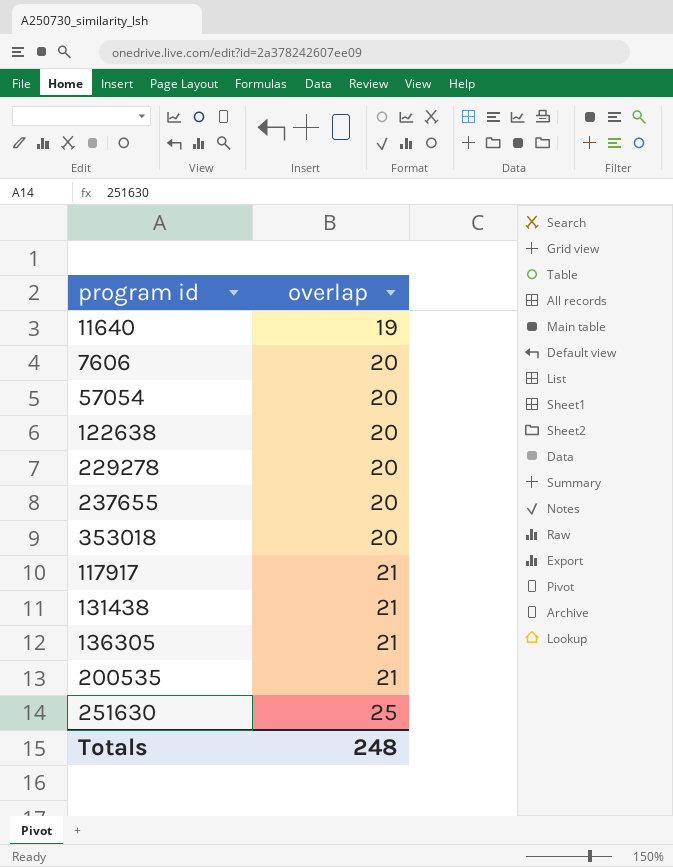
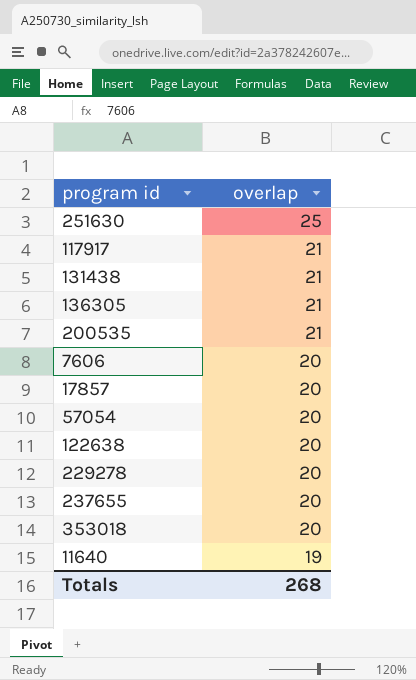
row order: overlap ascending -> overlap descending
row 17857: none -> 20
Totals | overlap: 248 -> 268

